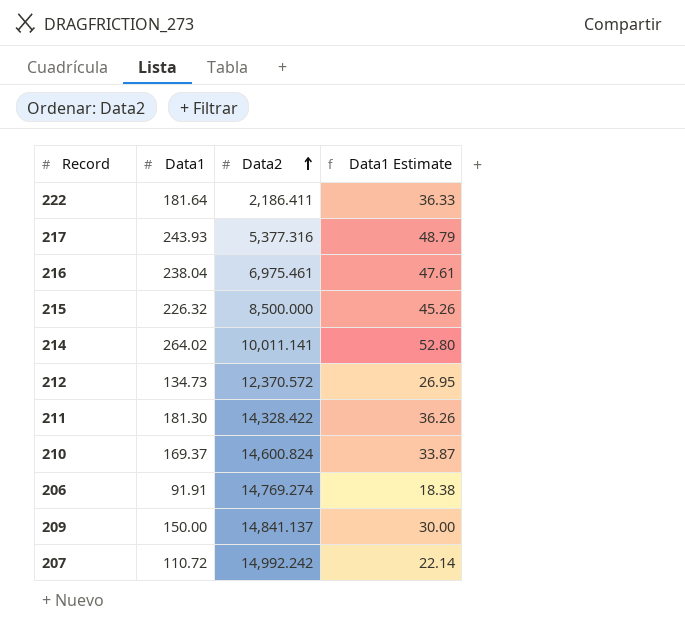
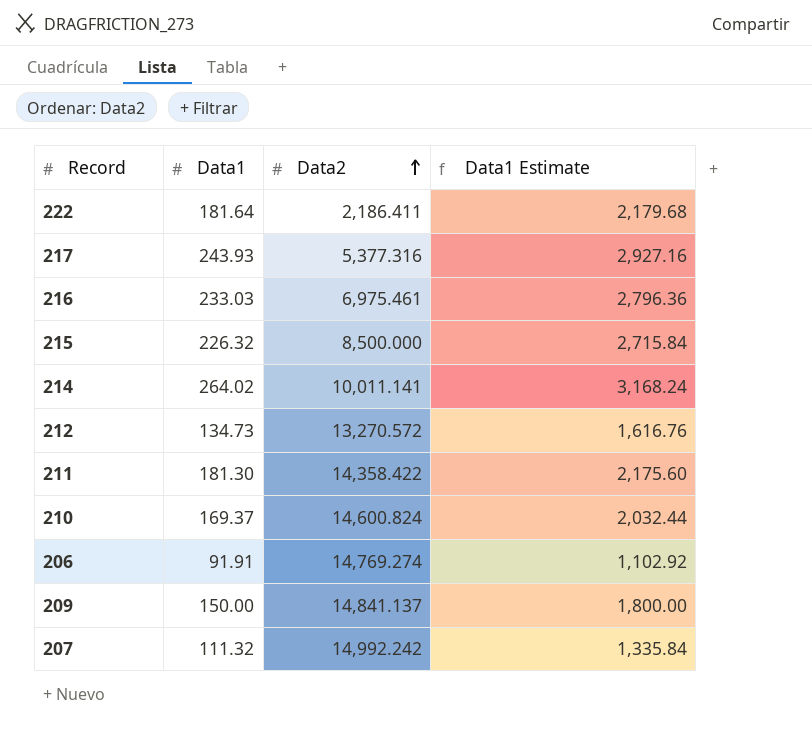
column Data1 Estimate | formula: [Data1] * 0.2 -> [Data1] * 12
216 | Data1: 238.04 -> 233.03
212 | Data2: 12,370.572 -> 13,270.572
211 | Data2: 14,328.422 -> 14,358.422
207 | Data1: 110.72 -> 111.32

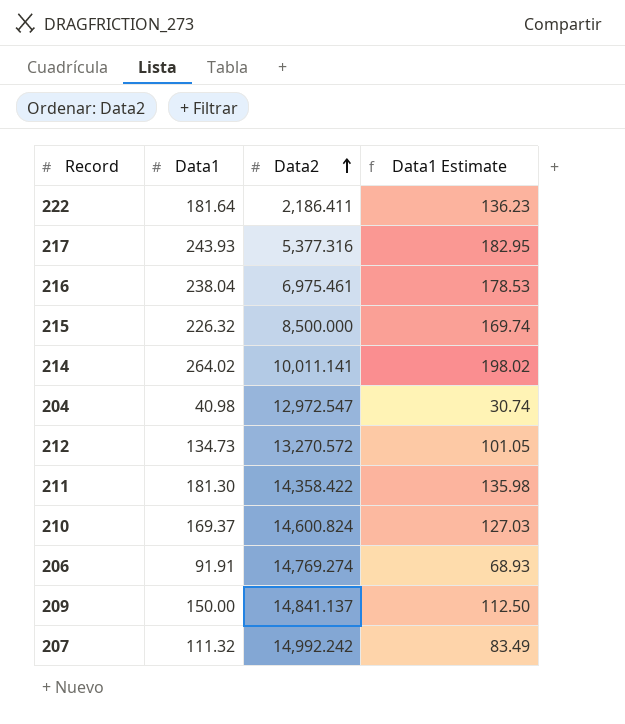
column Data1 Estimate | formula: [Data1] * 12 -> [Data1] * 0.75
216 | Data1: 233.03 -> 238.04
row 204: none -> 40.98 | 12,972.547 | 30.74

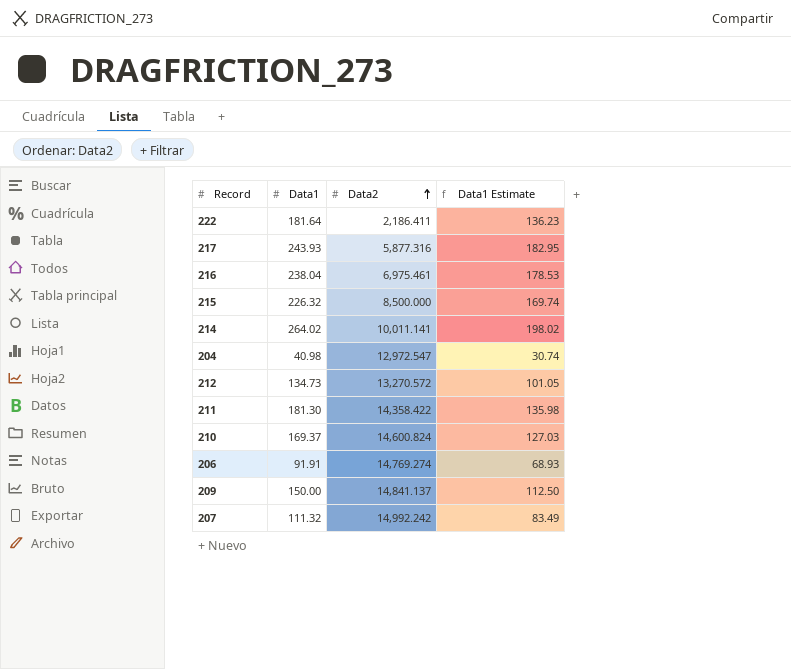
217 | Data2: 5,377.316 -> 5,877.316

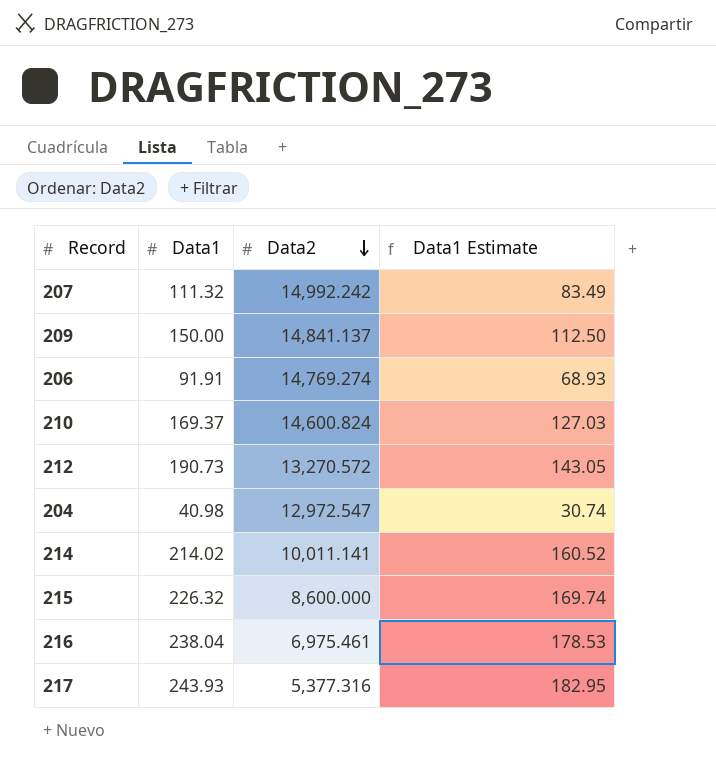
row order: Data2 ascending -> Data2 descending
row 222: 181.64 | 2,186.411 | 136.23 -> none
row 211: 181.30 | 14,358.422 | 135.98 -> none
212 | Data1: 134.73 -> 190.73
212 | Data1 Estimate: 101.05 -> 143.05
214 | Data1: 264.02 -> 214.02
214 | Data1 Estimate: 198.02 -> 160.52
215 | Data2: 8,500.000 -> 8,600.000
217 | Data2: 5,877.316 -> 5,377.316

